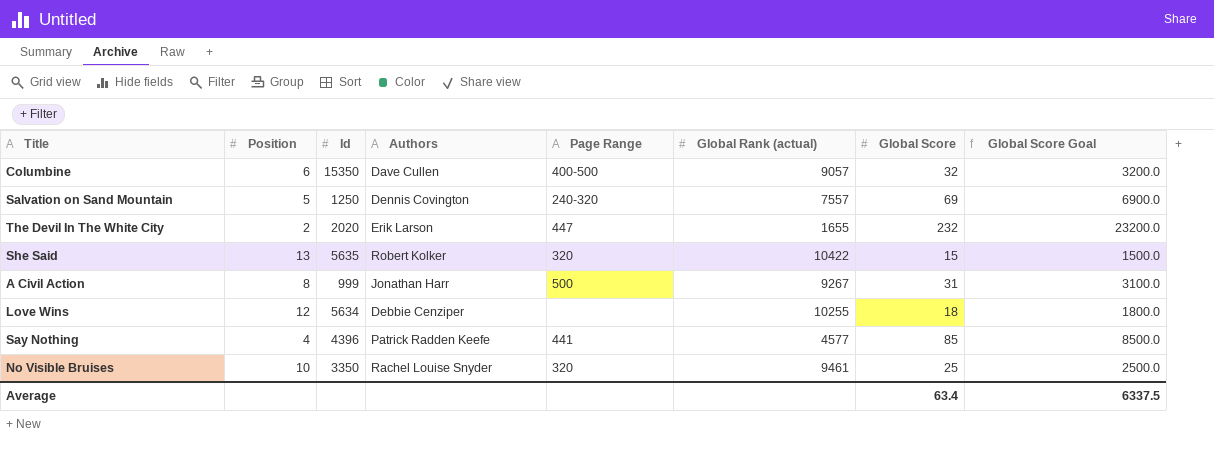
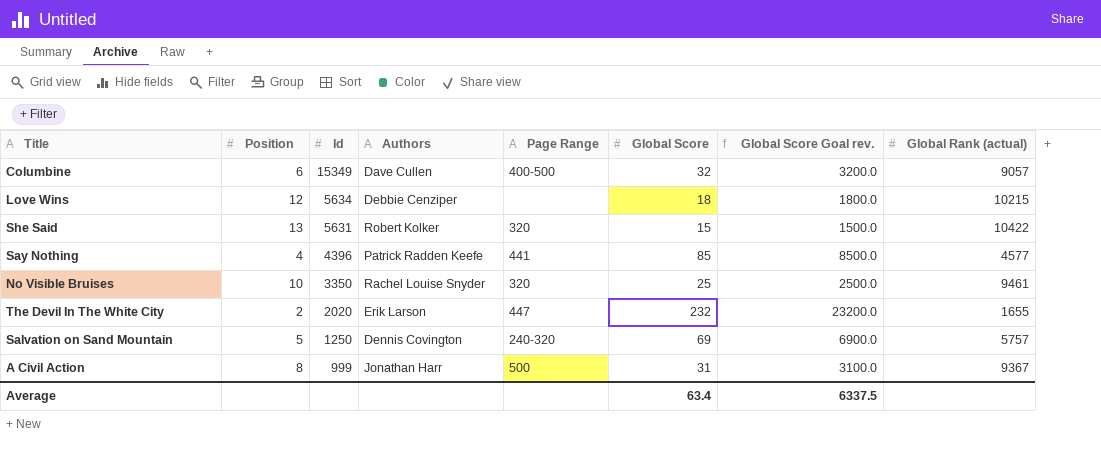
row order: none -> Id descending
column name: Global Score Goal -> Global Score Goal rev.
column Global Rank (actual) | position: 6 -> 8
Columbine | Id: 15350 -> 15349
Love Wins | Global Rank (actual): 10255 -> 10215
She Said | Id: 5635 -> 5631
Salvation on Sand Mountain | Global Rank (actual): 7557 -> 5757
A Civil Action | Global Rank (actual): 9267 -> 9367

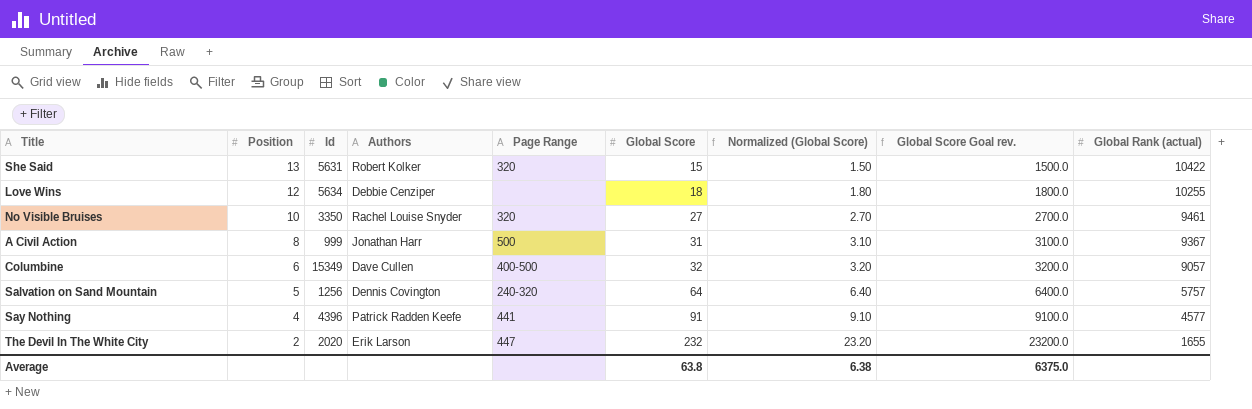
row order: Id descending -> Position descending
column Normalized (Global Score) | formula: none -> [Global Score] * 0.1
Love Wins | Global Rank (actual): 10215 -> 10255
No Visible Bruises | Global Score: 25 -> 27
No Visible Bruises | Global Score Goal rev.: 2500.0 -> 2700.0
Salvation on Sand Mountain | Id: 1250 -> 1256
Salvation on Sand Mountain | Global Score: 69 -> 64
Salvation on Sand Mountain | Global Score Goal rev.: 6900.0 -> 6400.0
Say Nothing | Global Score: 85 -> 91
Say Nothing | Global Score Goal rev.: 8500.0 -> 9100.0
Average | Global Score: 63.4 -> 63.8
Average | Global Score Goal rev.: 6337.5 -> 6375.0

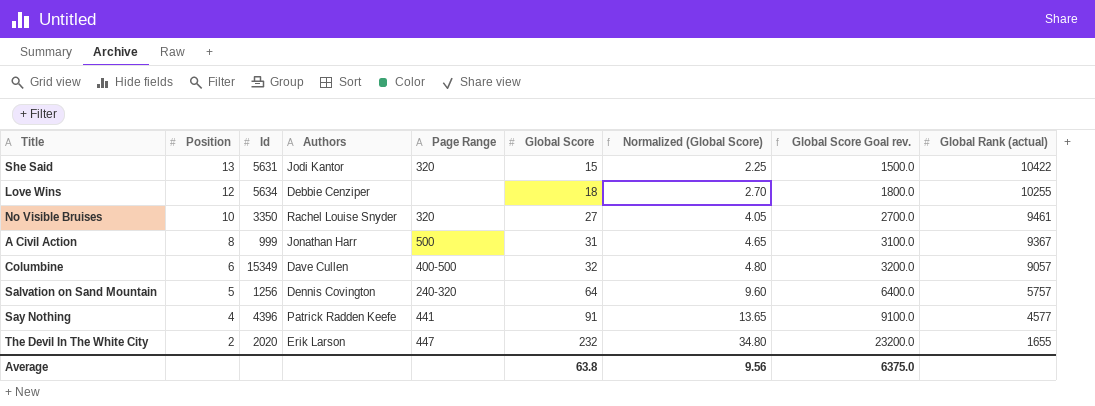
column Normalized (Global Score) | formula: [Global Score] * 0.1 -> [Global Score] * 0.15
She Said | Authors: Robert Kolker -> Jodi Kantor
Average | Normalized (Global Score): 6.38 -> 9.56

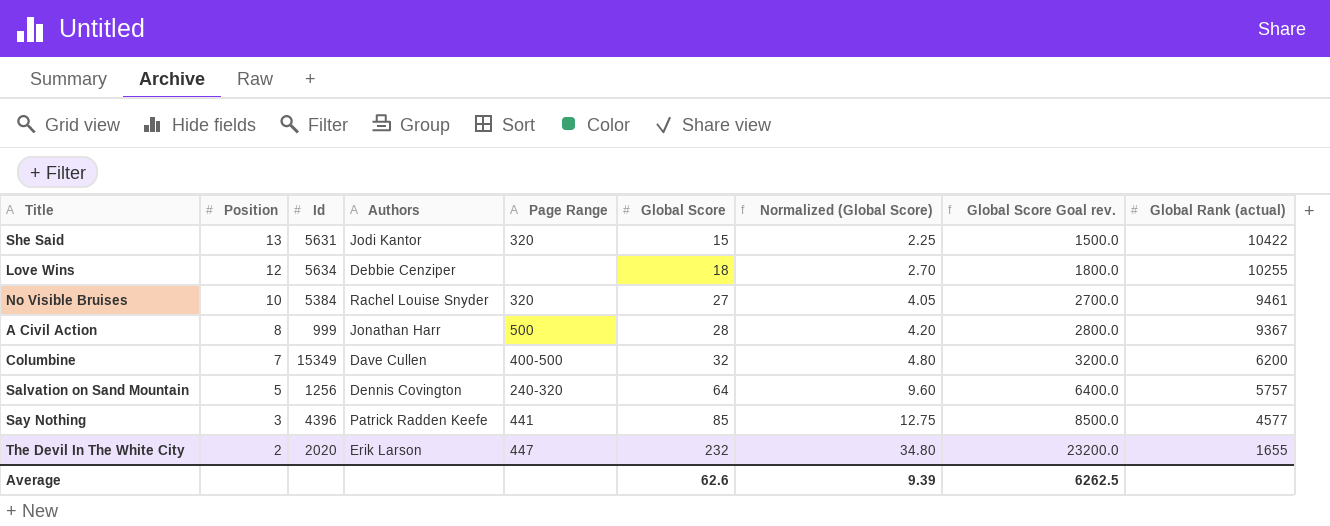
No Visible Bruises | Id: 3350 -> 5384
A Civil Action | Global Score: 31 -> 28
A Civil Action | Normalized (Global Score): 4.65 -> 4.20
A Civil Action | Global Score Goal rev.: 3100.0 -> 2800.0
Columbine | Position: 6 -> 7
Columbine | Global Rank (actual): 9057 -> 6200
Say Nothing | Position: 4 -> 3
Say Nothing | Global Score: 91 -> 85
Say Nothing | Normalized (Global Score): 13.65 -> 12.75
Say Nothing | Global Score Goal rev.: 9100.0 -> 8500.0
Average | Global Score: 63.8 -> 62.6
Average | Normalized (Global Score): 9.56 -> 9.39
Average | Global Score Goal rev.: 6375.0 -> 6262.5

